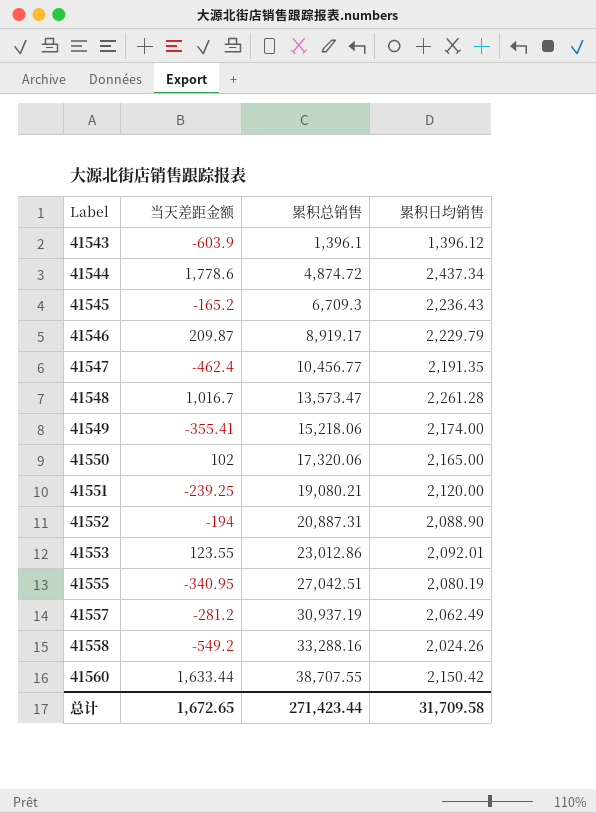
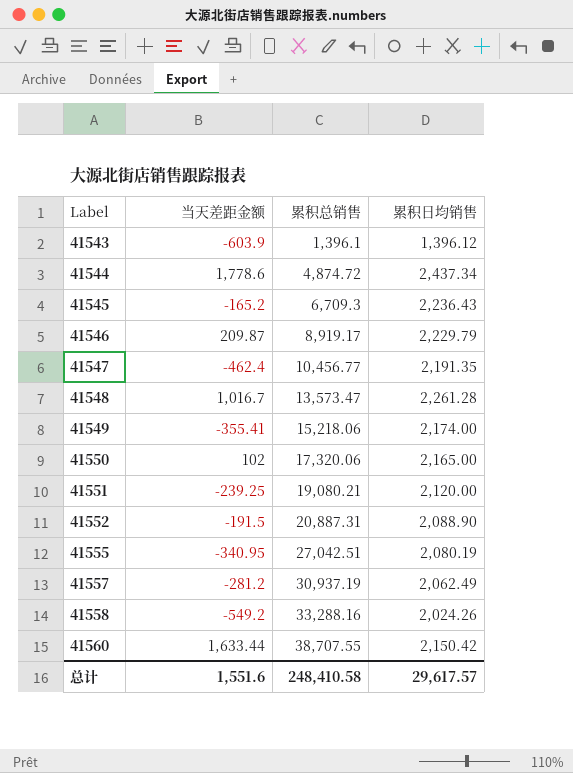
row 41553: 123.55 | 23,012.86 | 2,092.01 -> none
41552 | 当天差距金额: -194 -> -191.5
总计 | 当天差距金额: 1,672.65 -> 1,551.6
总计 | 累积总销售: 271,423.44 -> 248,410.58
总计 | 累积日均销售: 31,709.58 -> 29,617.57

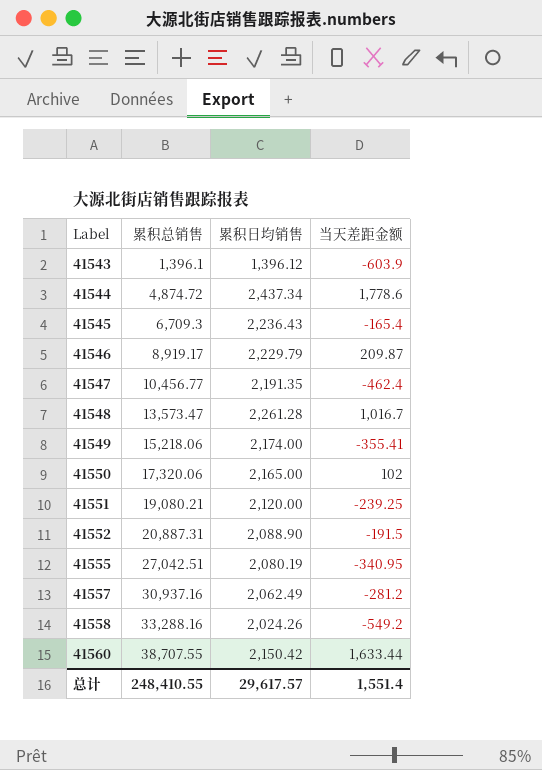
column 当天差距金额 | position: 2 -> 4
41545 | 当天差距金额: -165.2 -> -165.4
41557 | 累积总销售: 30,937.19 -> 30,937.16
总计 | 累积总销售: 248,410.58 -> 248,410.55
总计 | 当天差距金额: 1,551.6 -> 1,551.4

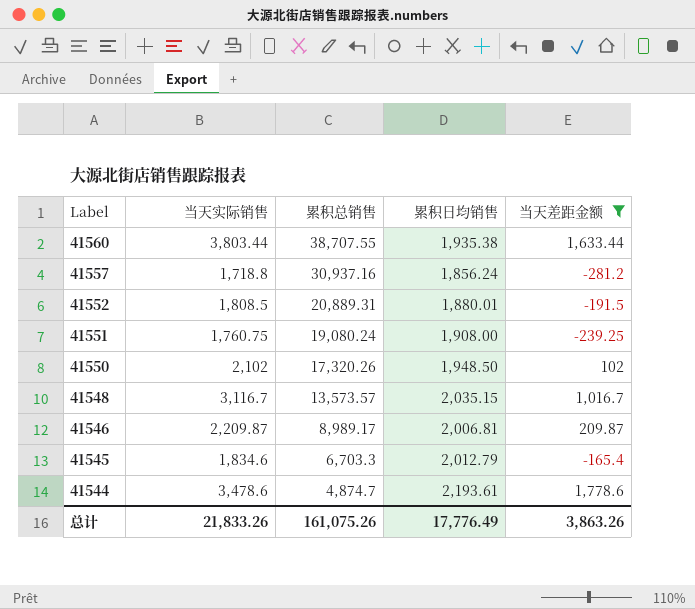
filter: none -> 当天差距金额 >= -281.2
row order: Label ascending -> Label descending
column 当天实际销售 | position: none -> 2
41560 | 累积日均销售: 2,150.42 -> 1,935.38
41557 | 累积日均销售: 2,062.49 -> 1,856.24
41552 | 累积总销售: 20,887.31 -> 20,889.31
41552 | 累积日均销售: 2,088.90 -> 1,880.01
41551 | 累积总销售: 19,080.21 -> 19,080.24
41551 | 累积日均销售: 2,120.00 -> 1,908.00
41550 | 累积总销售: 17,320.06 -> 17,320.26
41550 | 累积日均销售: 2,165.00 -> 1,948.50
41548 | 累积总销售: 13,573.47 -> 13,573.57
41548 | 累积日均销售: 2,261.28 -> 2,035.15
41546 | 累积总销售: 8,919.17 -> 8,989.17
41546 | 累积日均销售: 2,229.79 -> 2,006.81
41545 | 累积总销售: 6,709.3 -> 6,703.3
41545 | 累积日均销售: 2,236.43 -> 2,012.79
41544 | 累积总销售: 4,874.72 -> 4,874.7
41544 | 累积日均销售: 2,437.34 -> 2,193.61
总计 | 累积总销售: 248,410.55 -> 161,075.26
总计 | 累积日均销售: 29,617.57 -> 17,776.49
总计 | 当天差距金额: 1,551.4 -> 3,863.26

